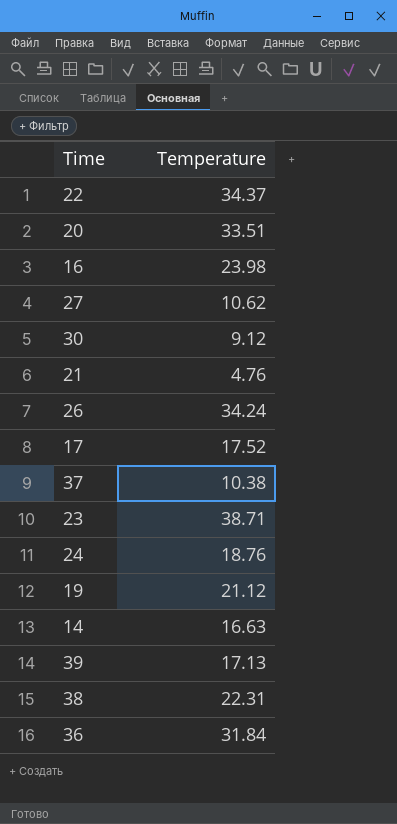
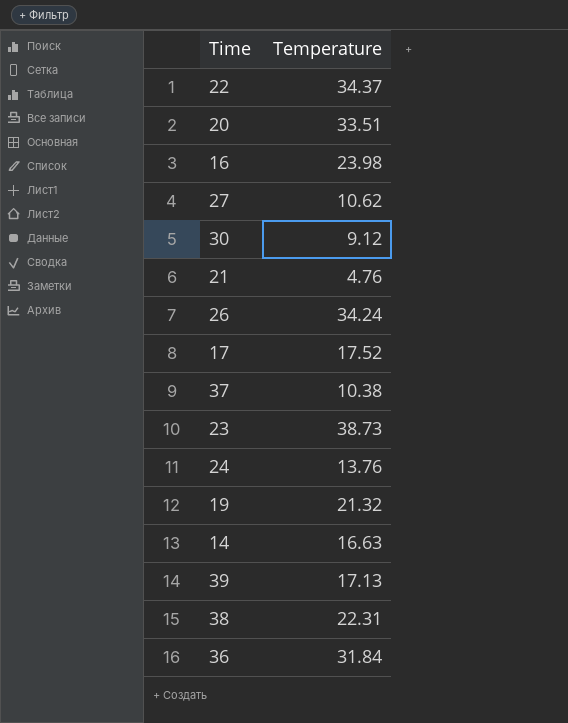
23 | Temperature: 38.71 -> 38.73
24 | Temperature: 18.76 -> 13.76
19 | Temperature: 21.12 -> 21.32

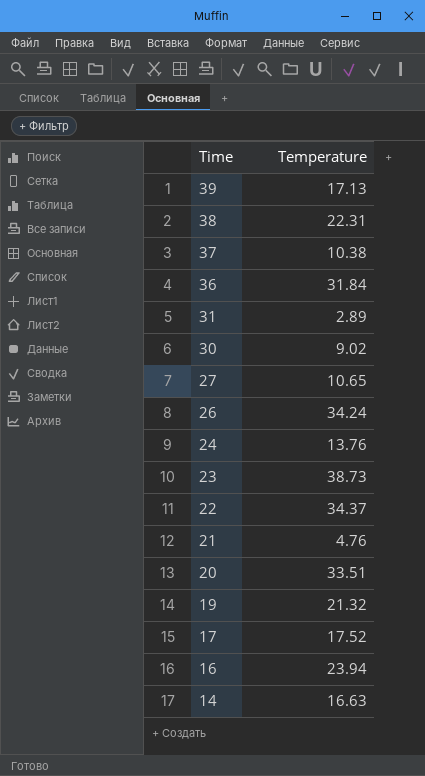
row order: none -> Time descending
row 31: none -> 2.89
30 | Temperature: 9.12 -> 9.02
27 | Temperature: 10.62 -> 10.65
16 | Temperature: 23.98 -> 23.94

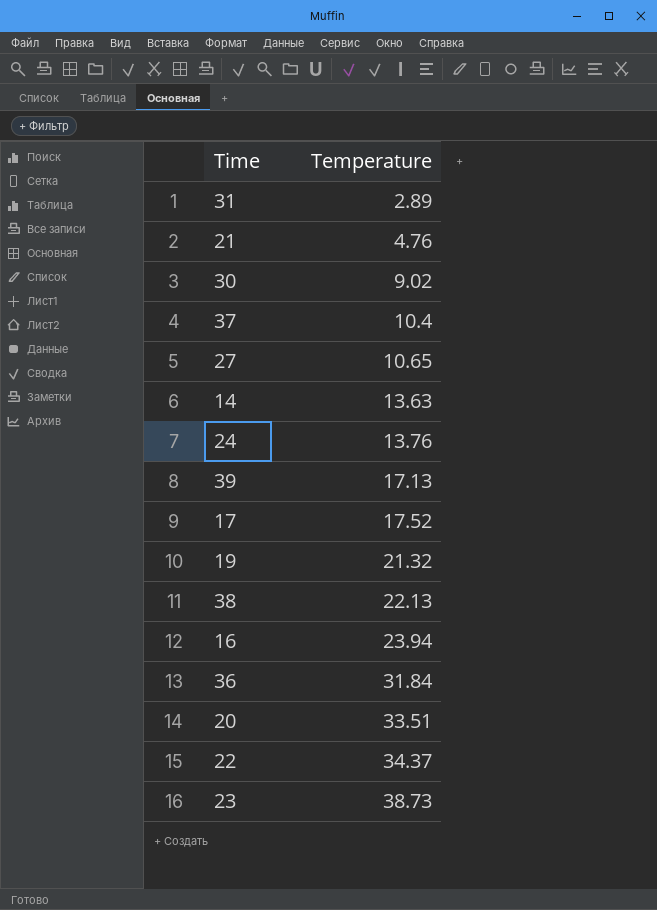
row order: Time descending -> Temperature ascending
row 26: 34.24 -> none
37 | Temperature: 10.38 -> 10.4
14 | Temperature: 16.63 -> 13.63
38 | Temperature: 22.31 -> 22.13

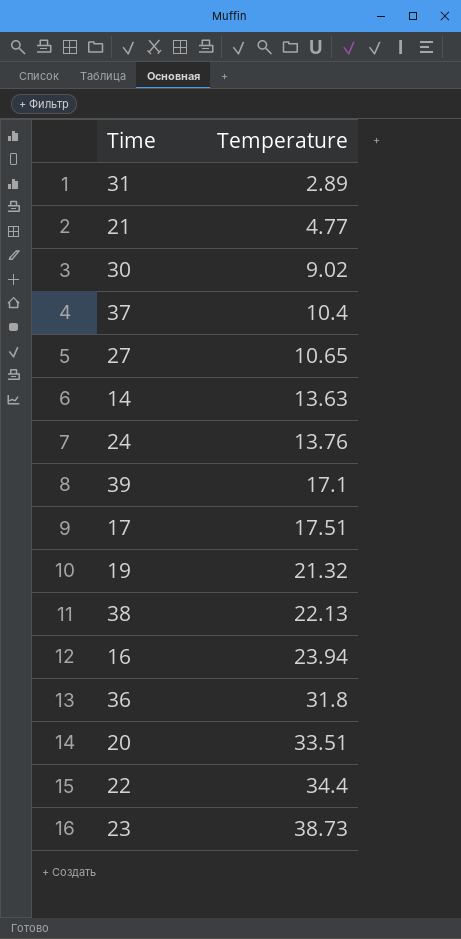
21 | Temperature: 4.76 -> 4.77
39 | Temperature: 17.13 -> 17.1
17 | Temperature: 17.52 -> 17.51
36 | Temperature: 31.84 -> 31.8
22 | Temperature: 34.37 -> 34.4

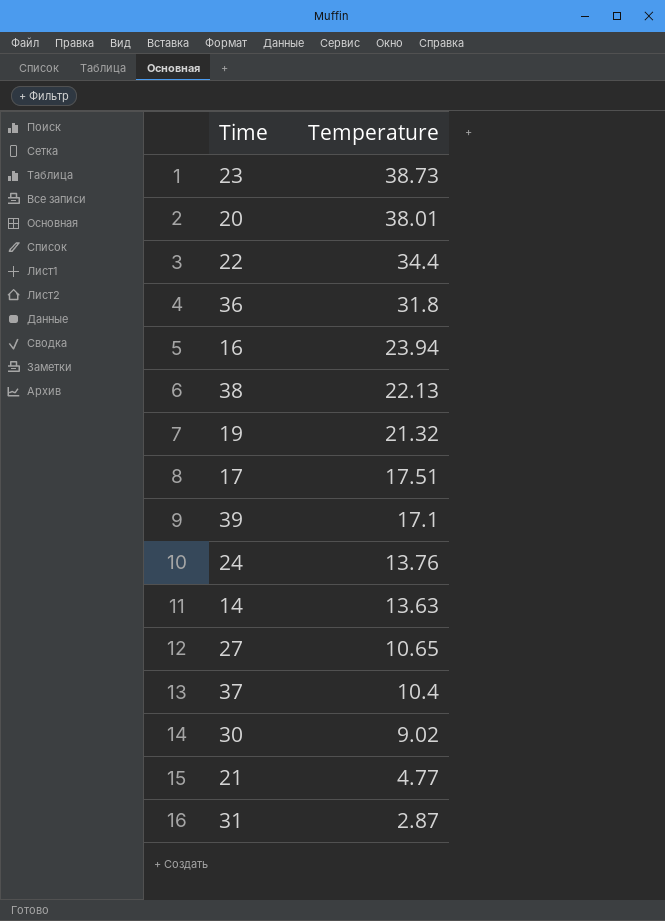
row order: Temperature ascending -> Temperature descending
20 | Temperature: 33.51 -> 38.01
31 | Temperature: 2.89 -> 2.87

